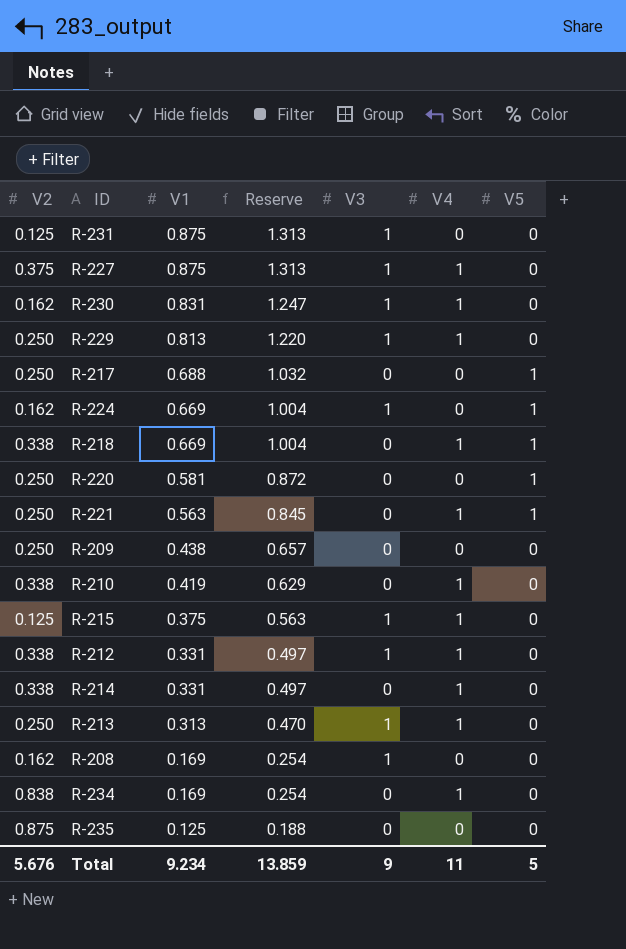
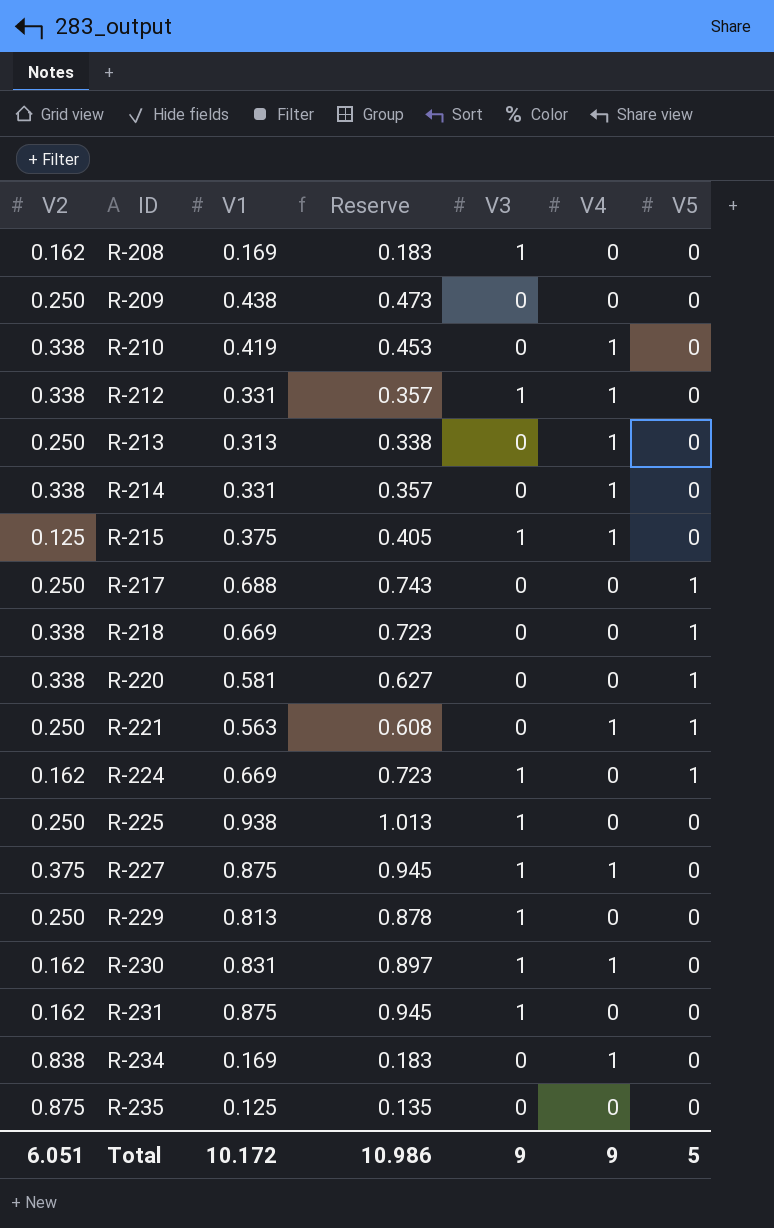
row order: V1 descending -> ID ascending
column Reserve | formula: [V1] * 1.5 -> [V1] * 1.08
R-213 | V3: 1 -> 0
R-218 | V4: 1 -> 0
R-220 | V2: 0.250 -> 0.338
row R-225: none -> 0.250 | 0.938 | 1.013 | 1 | 0 | 0
R-229 | V4: 1 -> 0
R-231 | V2: 0.125 -> 0.162
Total | V2: 5.676 -> 6.051
Total | V1: 9.234 -> 10.172
Total | Reserve: 13.859 -> 10.986
Total | V4: 11 -> 9

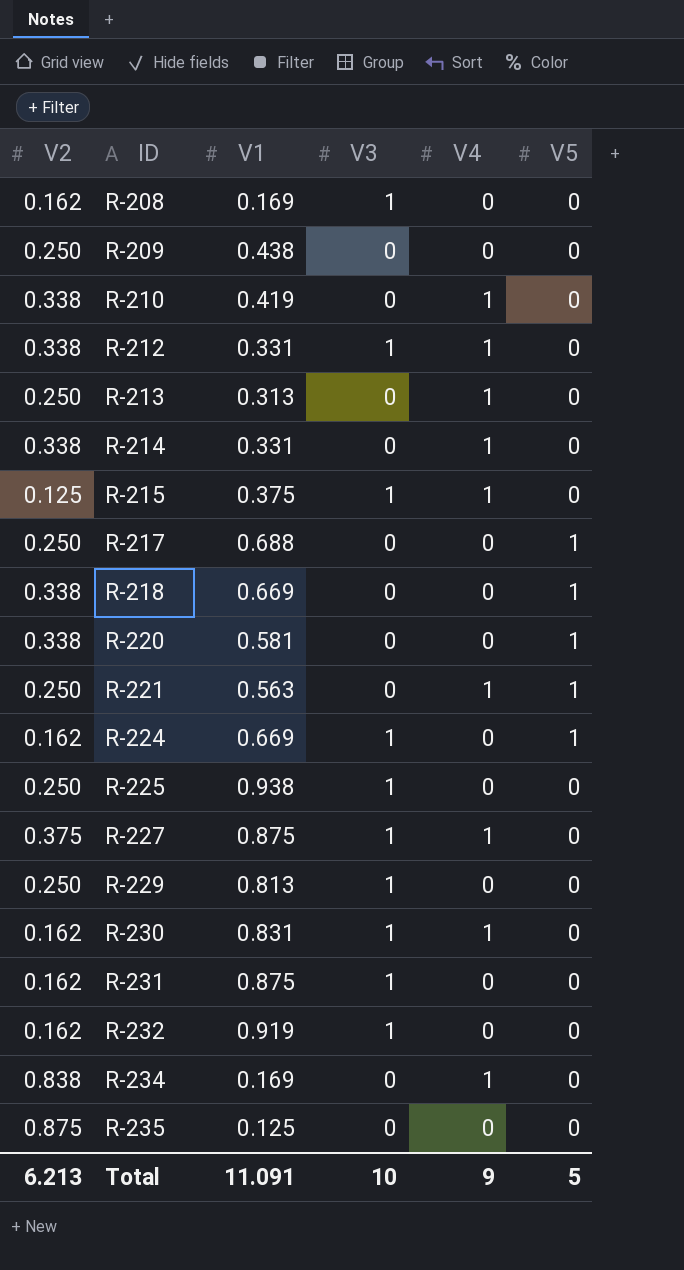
column Reserve | formula: [V1] * 1.08 -> none
row R-232: none -> 0.162 | 0.919 | 1 | 0 | 0
Total | V2: 6.051 -> 6.213
Total | V1: 10.172 -> 11.091
Total | V3: 9 -> 10

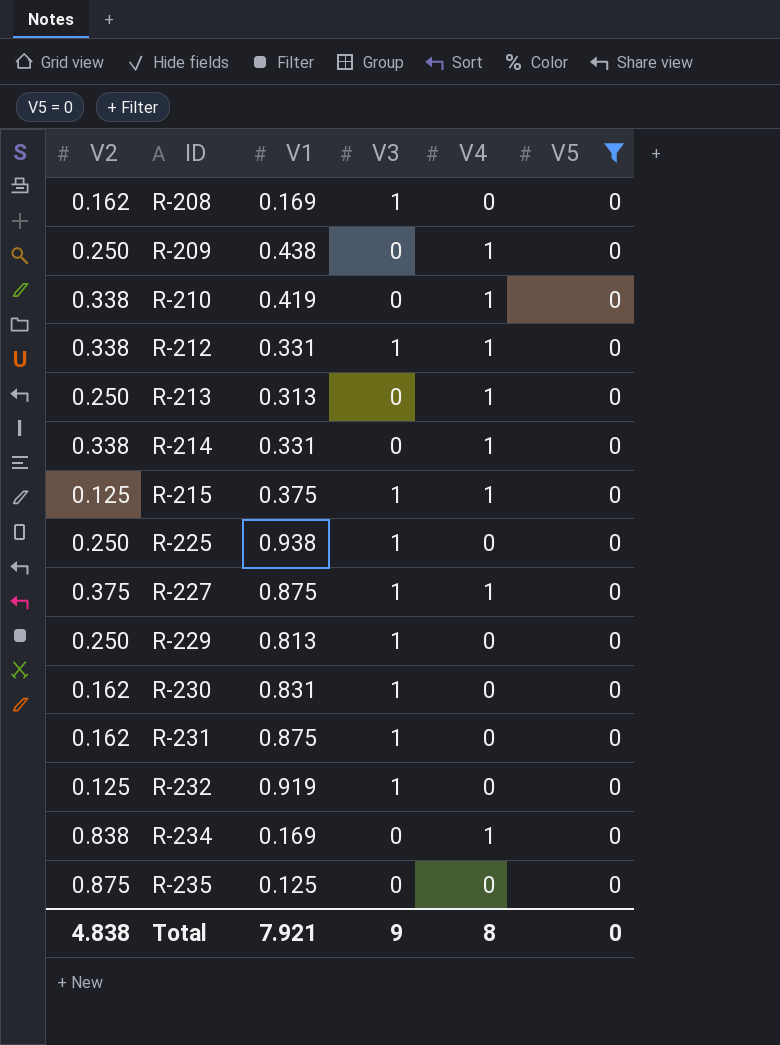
filter: none -> V5 = 0
R-209 | V4: 0 -> 1
R-230 | V4: 1 -> 0
R-232 | V2: 0.162 -> 0.125
Total | V2: 6.213 -> 4.838
Total | V1: 11.091 -> 7.921
Total | V3: 10 -> 9
Total | V4: 9 -> 8
Total | V5: 5 -> 0

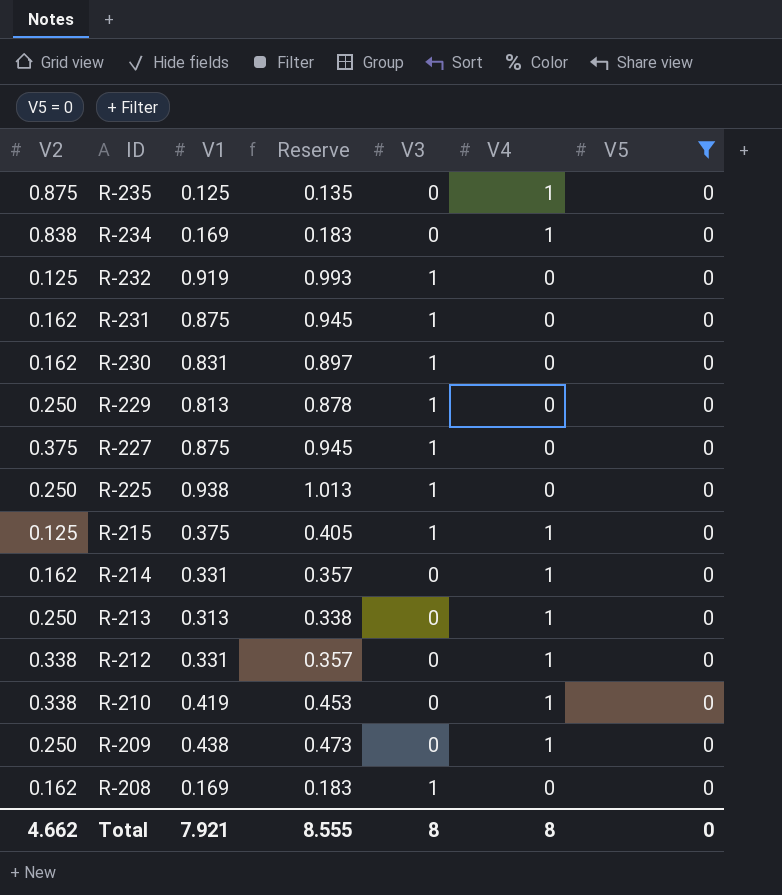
row order: ID ascending -> ID descending
column Reserve | formula: none -> [V1] * 1.08
R-235 | V4: 0 -> 1
R-227 | V4: 1 -> 0
R-214 | V2: 0.338 -> 0.162
R-212 | V3: 1 -> 0
Total | V2: 4.838 -> 4.662
Total | V3: 9 -> 8

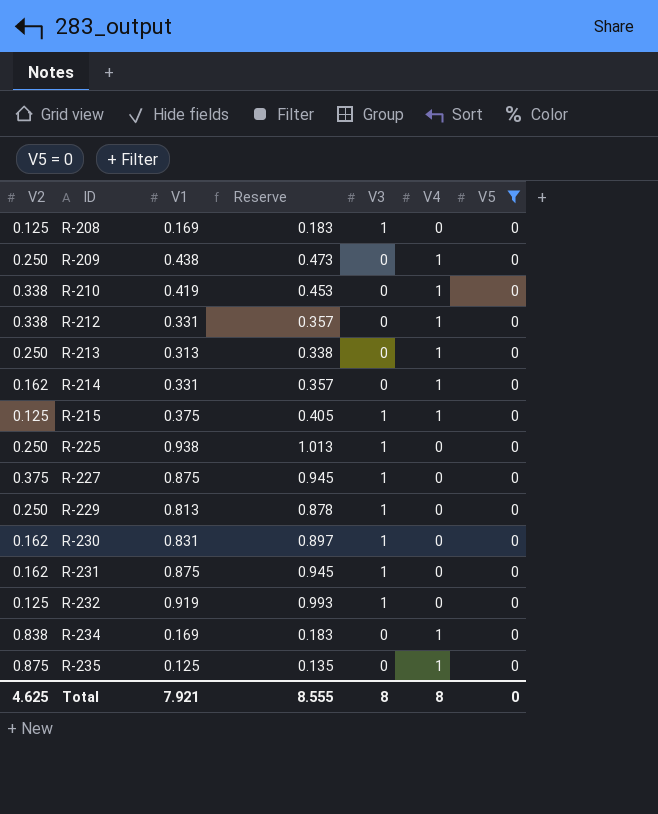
row order: ID descending -> ID ascending
R-208 | V2: 0.162 -> 0.125
Total | V2: 4.662 -> 4.625

